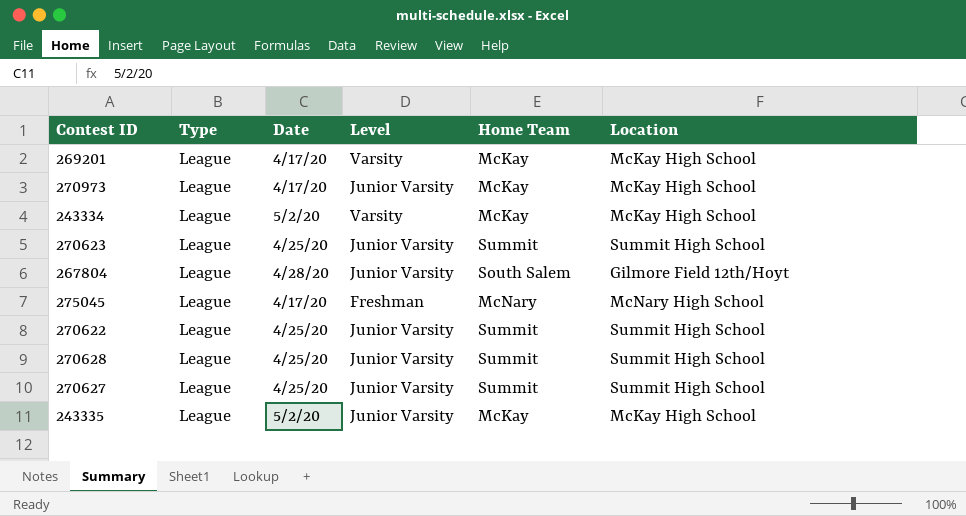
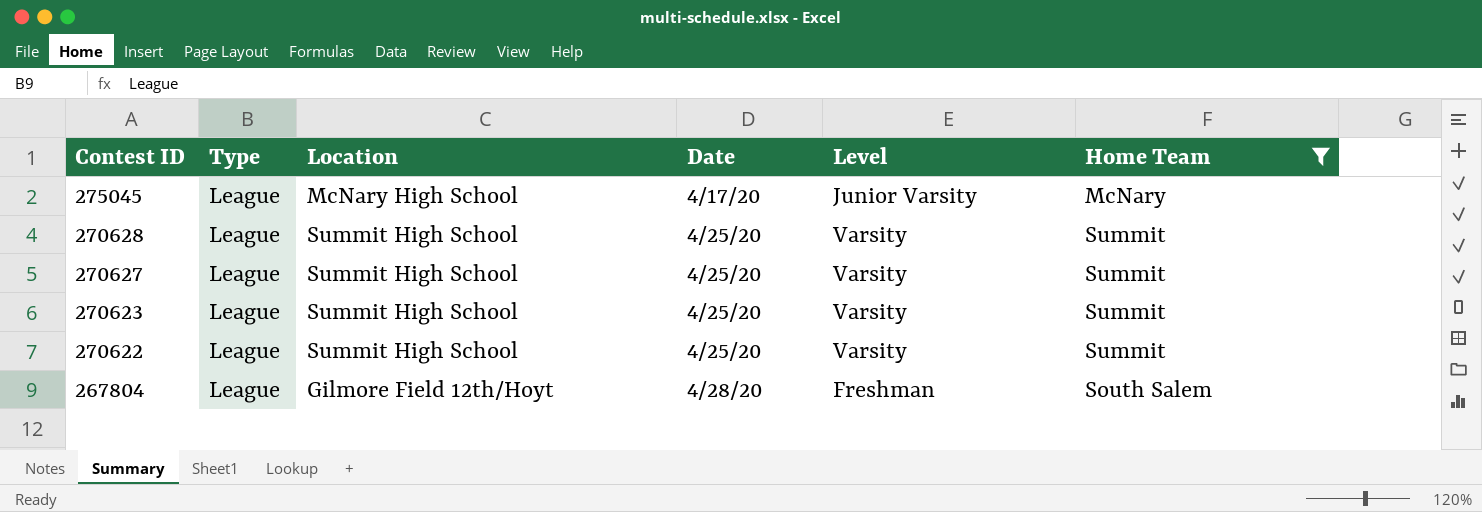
filter: none -> Home Team != McKay
row order: none -> Contest ID descending
column Location | position: 6 -> 3
275045 | Level: Freshman -> Junior Varsity
270628 | Level: Junior Varsity -> Varsity
270627 | Level: Junior Varsity -> Varsity
270623 | Level: Junior Varsity -> Varsity
270622 | Level: Junior Varsity -> Varsity
267804 | Level: Junior Varsity -> Freshman

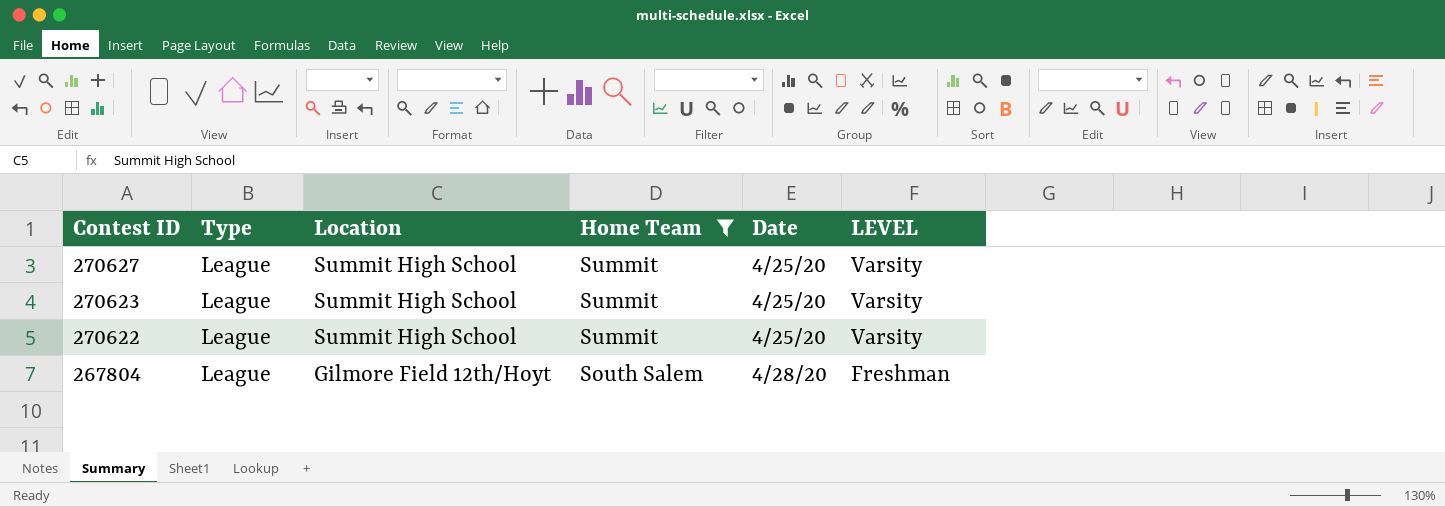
column Home Team | position: 6 -> 4
column name: Level -> LEVEL
row 275045: League | McNary High School | 4/17/20 | Junior Varsity | McNary -> none
row 270628: League | Summit High School | 4/25/20 | Varsity | Summit -> none

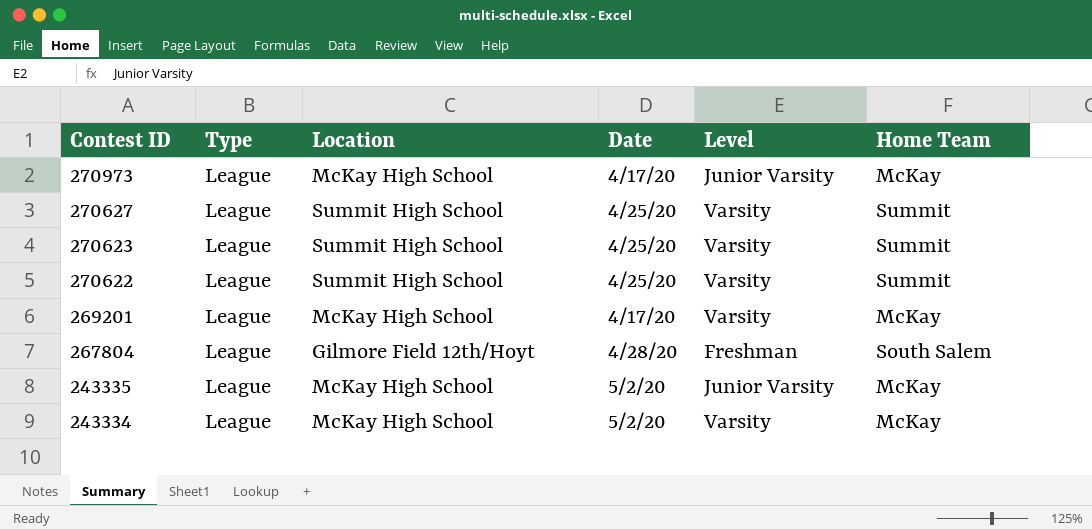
filter: Home Team != McKay -> none
column name: LEVEL -> Level
column Home Team | position: 4 -> 6

